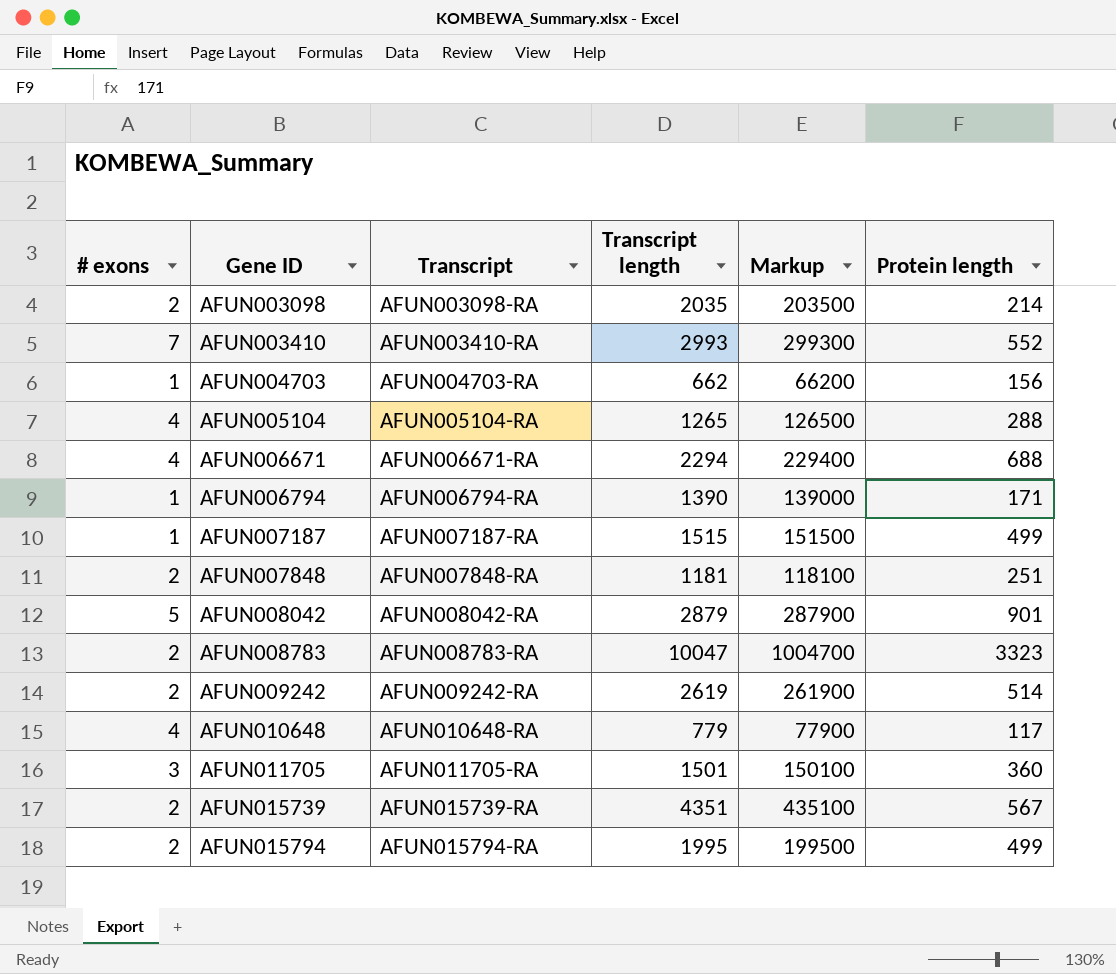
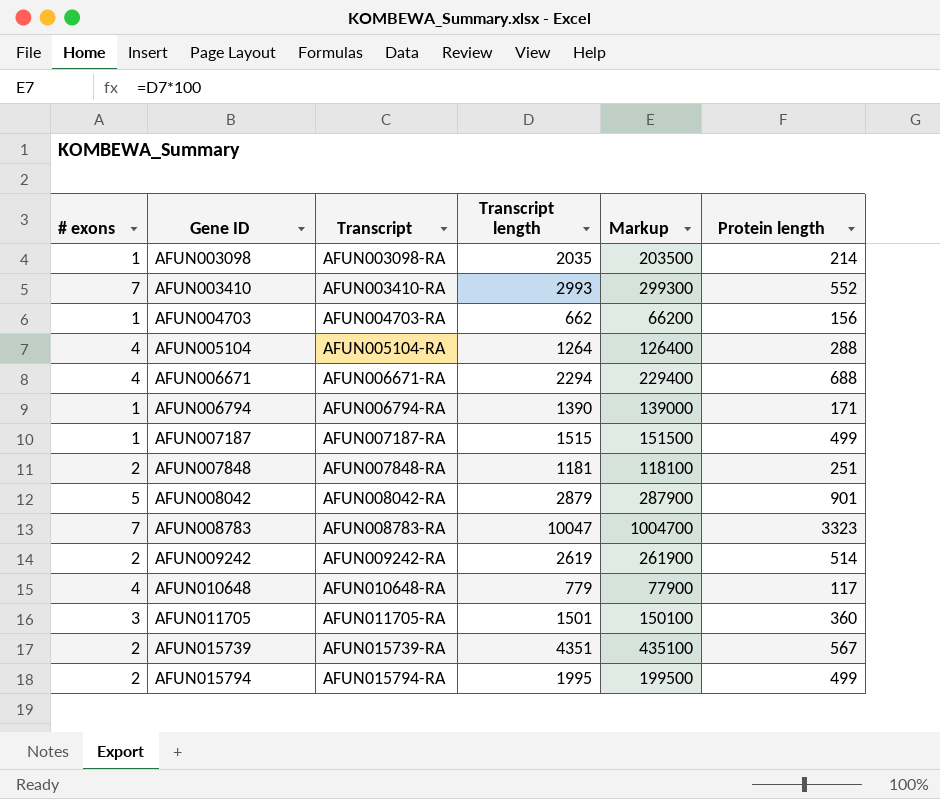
AFUN003098 | # exons: 2 -> 1
AFUN005104 | Transcript length: 1265 -> 1264
AFUN005104 | Markup: 126500 -> 126400
AFUN008783 | # exons: 2 -> 7

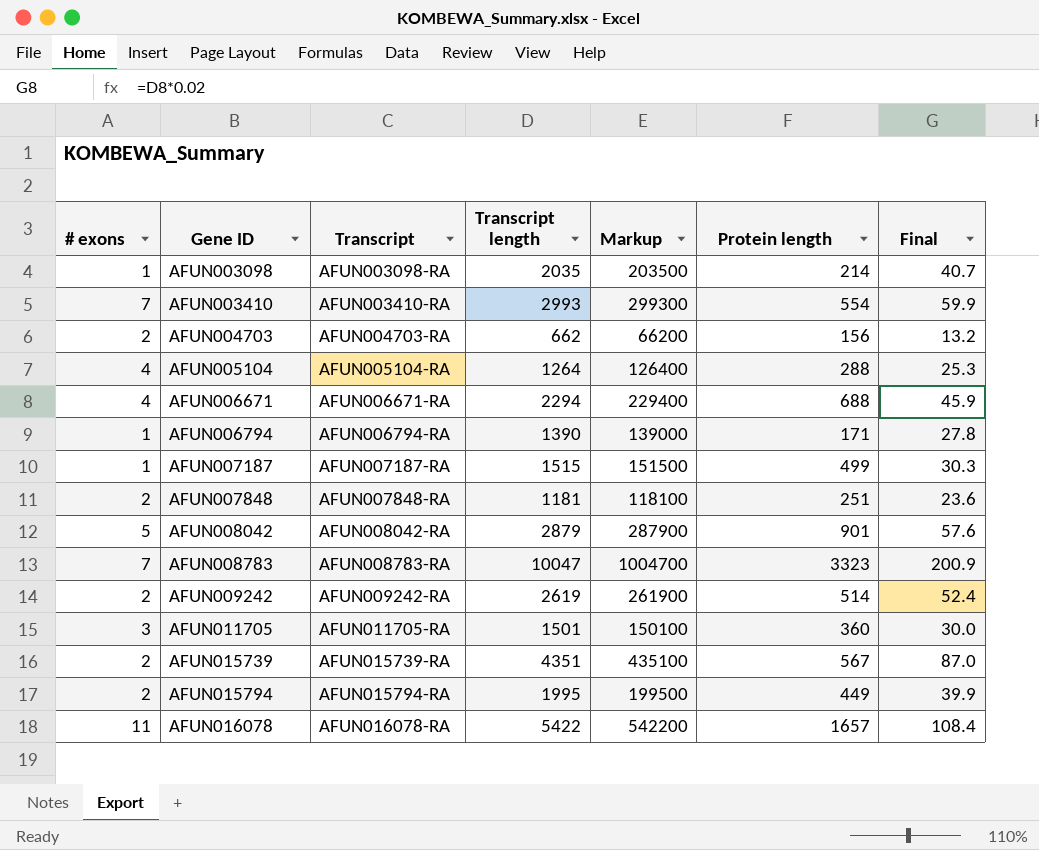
column Final | formula: none -> [Transcript length] * 0.02
row AFUN010648: 4 | AFUN010648-RA | 779 | 77900 | 117 -> none
AFUN003410 | Protein length: 552 -> 554
AFUN004703 | # exons: 1 -> 2
AFUN015794 | Protein length: 499 -> 449
row AFUN016078: none -> 11 | AFUN016078-RA | 5422 | 542200 | 1657 | 108.4

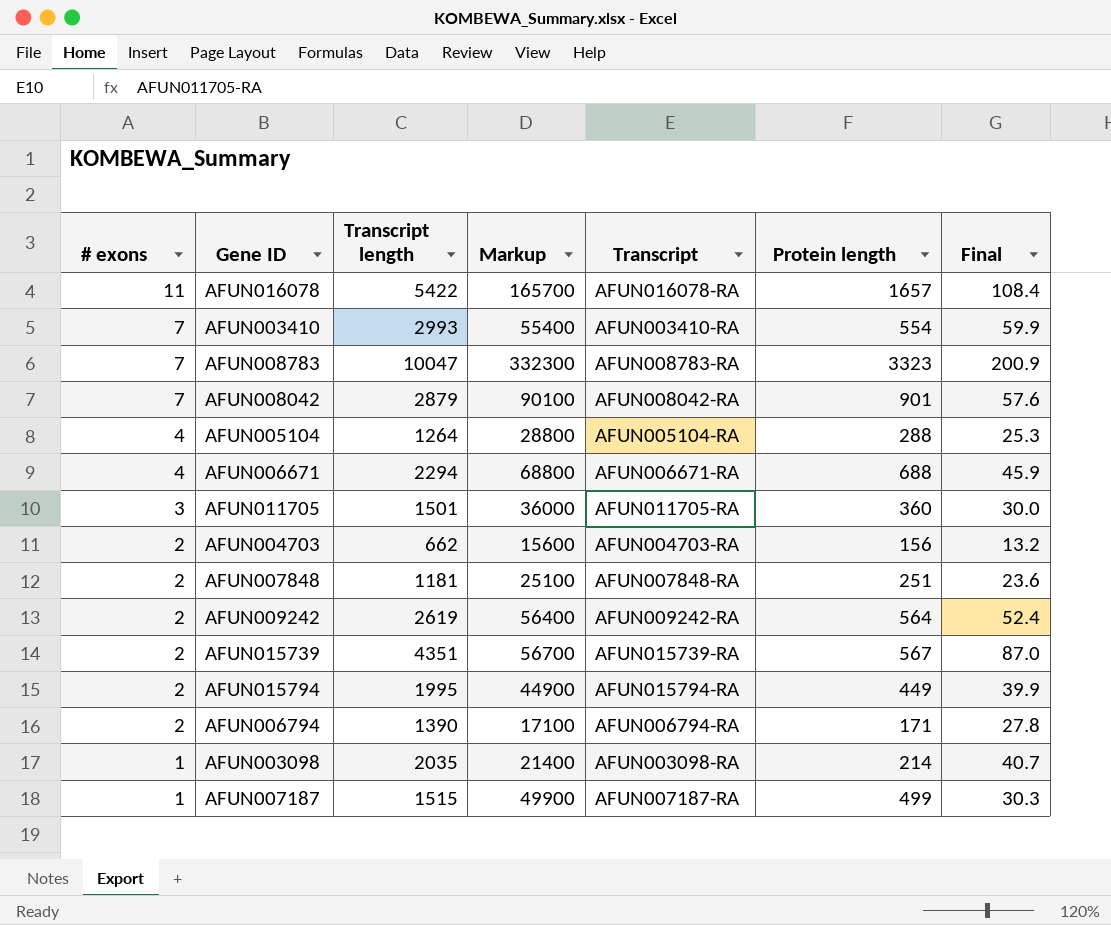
row order: Gene ID ascending -> # exons descending
column Markup | formula: [Transcript length] * 100 -> [Protein length] * 100
column Transcript | position: 3 -> 5
AFUN008042 | # exons: 5 -> 7
AFUN009242 | Protein length: 514 -> 564
AFUN006794 | # exons: 1 -> 2

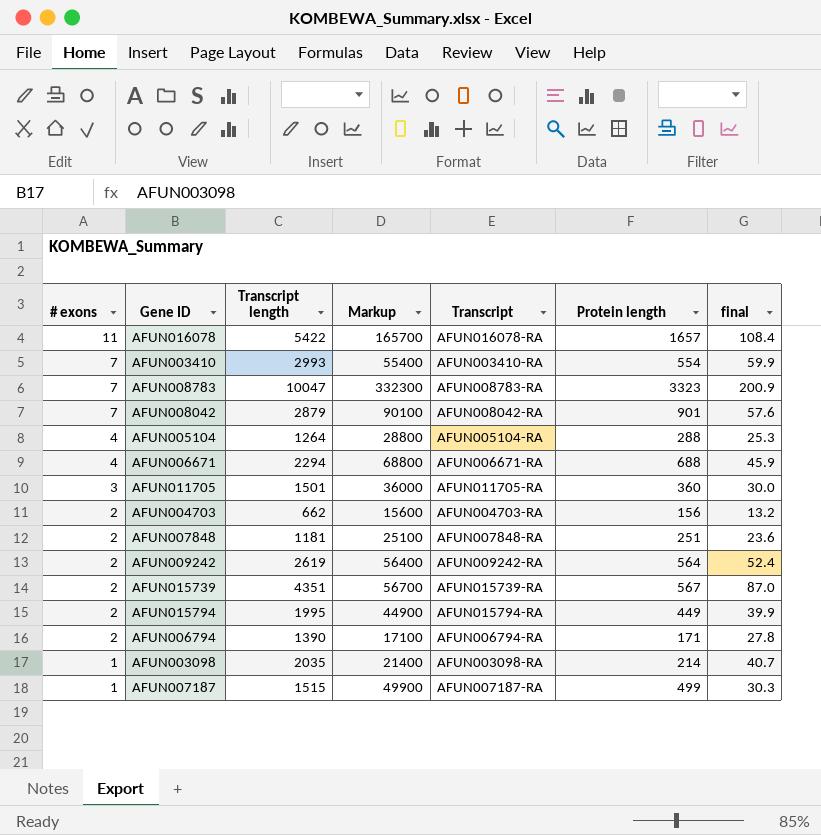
column name: Final -> final

